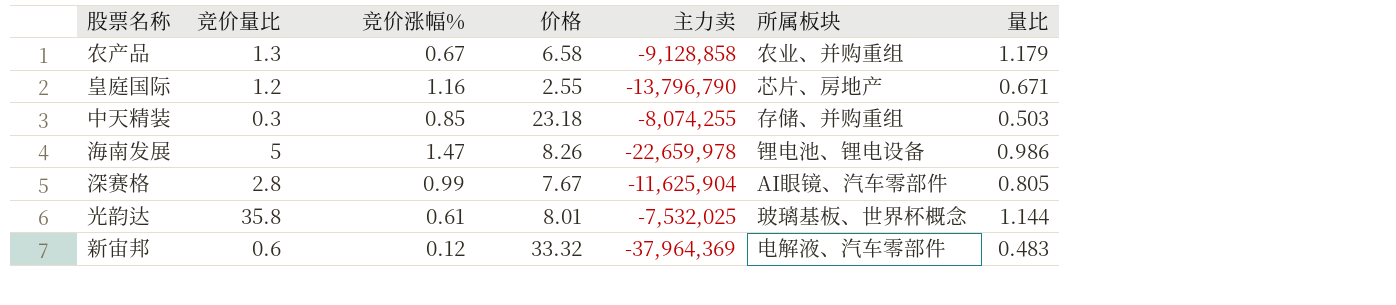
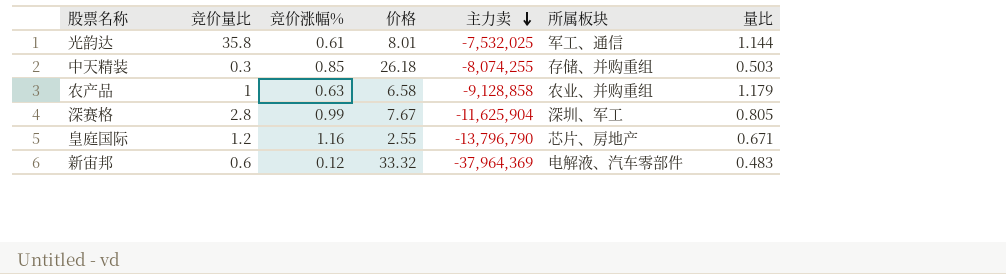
row order: none -> 主力卖 descending
row 海南发展: 5 | 1.47 | 8.26 | -22,659,978 | 锂电池、锂电设备 | 0.986 -> none
光韵达 | 所属板块: 玻璃基板、世界杯概念 -> 军工、通信
中天精装 | 价格: 23.18 -> 26.18
农产品 | 竞价量比: 1.3 -> 1
农产品 | 竞价涨幅%: 0.67 -> 0.63
深赛格 | 所属板块: AI眼镜、汽车零部件 -> 深圳、军工

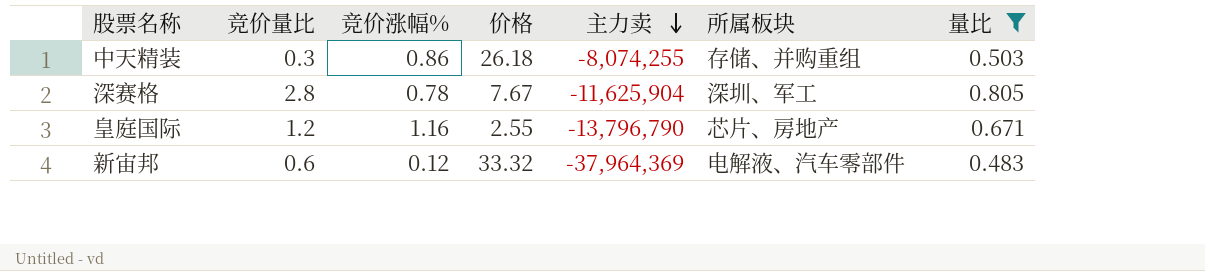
filter: none -> 量比 <= 0.805
中天精装 | 竞价涨幅%: 0.85 -> 0.86
深赛格 | 竞价涨幅%: 0.99 -> 0.78

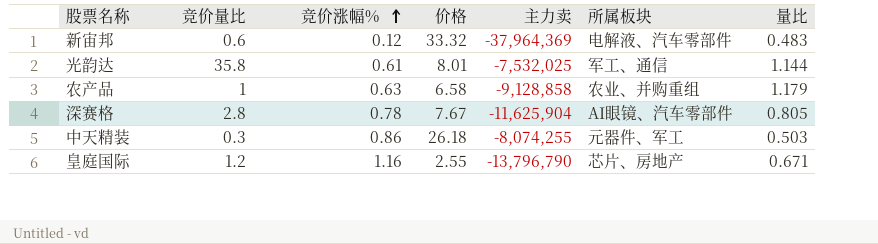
filter: 量比 <= 0.805 -> none
row order: 主力卖 descending -> 竞价涨幅% ascending
深赛格 | 所属板块: 深圳、军工 -> AI眼镜、汽车零部件
中天精装 | 所属板块: 存储、并购重组 -> 元器件、军工

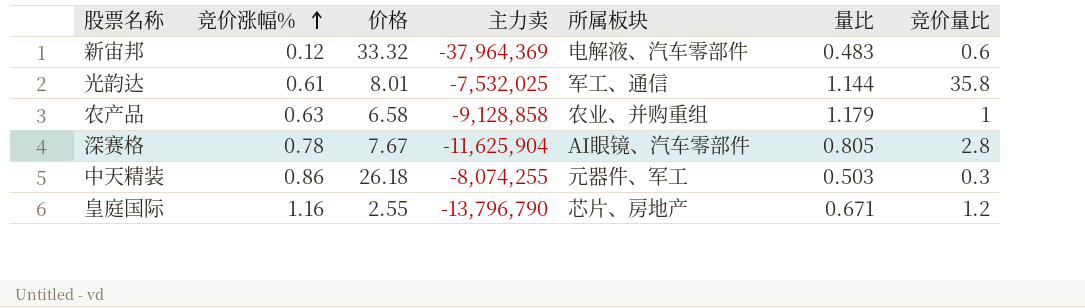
column 竞价量比 | position: 2 -> 7

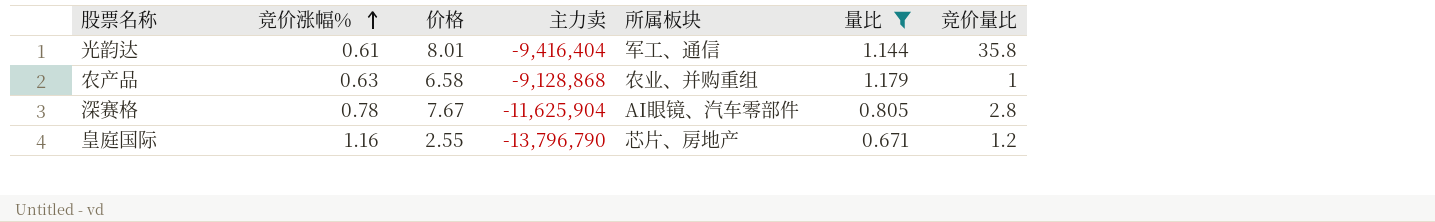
filter: none -> 量比 >= 0.671
光韵达 | 主力卖: -7,532,025 -> -9,416,404
农产品 | 主力卖: -9,128,858 -> -9,128,868

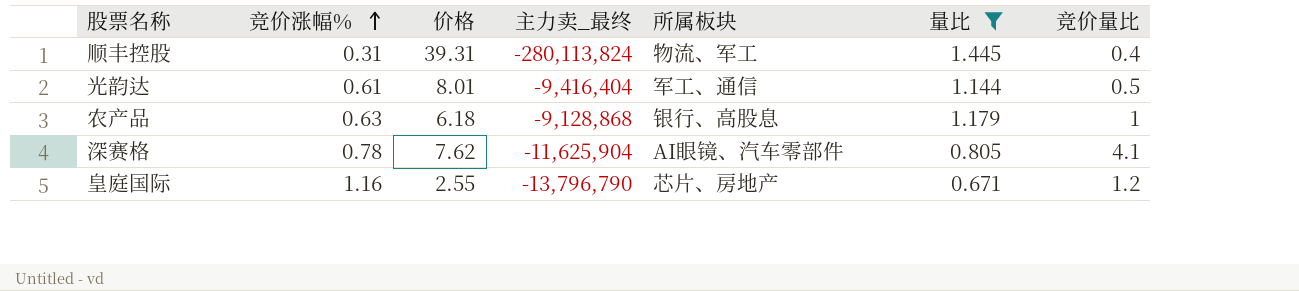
column name: 主力卖 -> 主力卖_最终
row 顺丰控股: none -> 0.31 | 39.31 | -280,113,824 | 物流、军工 | 1.445 | 0.4
光韵达 | 竞价量比: 35.8 -> 0.5
农产品 | 价格: 6.58 -> 6.18
农产品 | 所属板块: 农业、并购重组 -> 银行、高股息
深赛格 | 价格: 7.67 -> 7.62
深赛格 | 竞价量比: 2.8 -> 4.1

